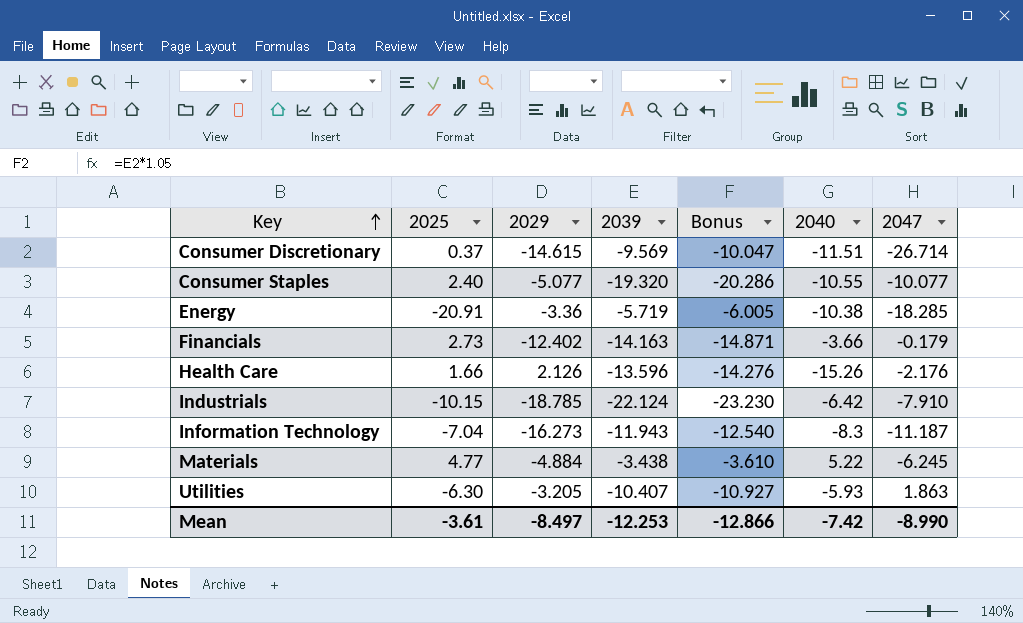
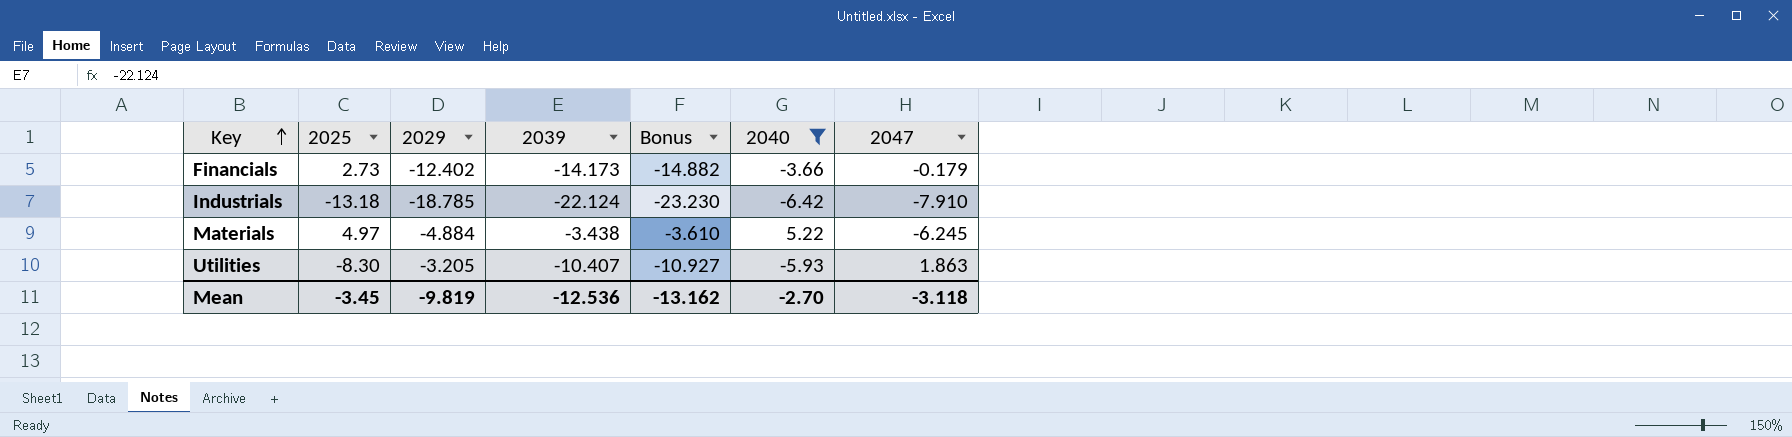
filter: none -> 2040 >= -6.42
Financials | 2039: -14.163 -> -14.173
Financials | Bonus: -14.871 -> -14.882
Industrials | 2025: -10.15 -> -13.18
Materials | 2025: 4.77 -> 4.97
Utilities | 2025: -6.30 -> -8.30
Mean | 2025: -3.61 -> -3.45
Mean | 2029: -8.497 -> -9.819
Mean | 2039: -12.253 -> -12.536
Mean | Bonus: -12.866 -> -13.162
Mean | 2040: -7.42 -> -2.70
Mean | 2047: -8.990 -> -3.118

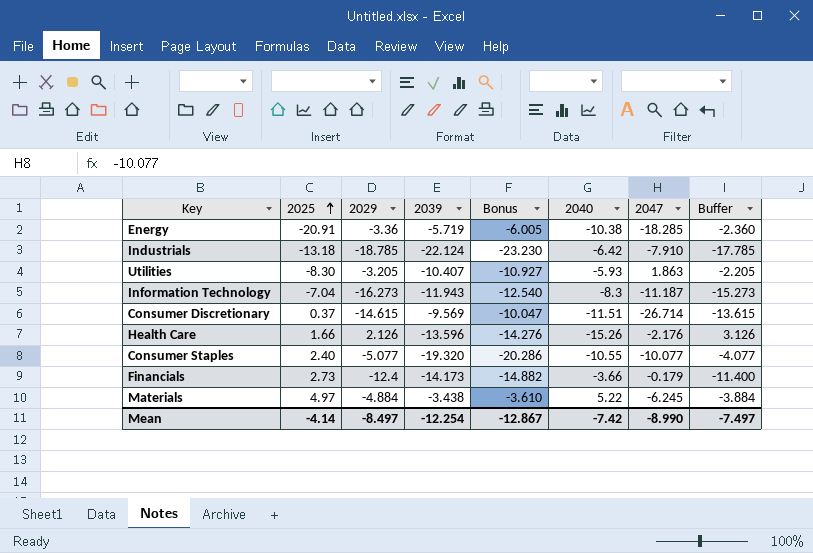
filter: 2040 >= -6.42 -> none
row order: Key ascending -> 2025 ascending
column Buffer | formula: none -> [2029] + 1
Financials | 2029: -12.402 -> -12.4
Mean | 2025: -3.45 -> -4.14
Mean | 2029: -9.819 -> -8.497
Mean | 2039: -12.536 -> -12.254
Mean | Bonus: -13.162 -> -12.867
Mean | 2040: -2.70 -> -7.42
Mean | 2047: -3.118 -> -8.990

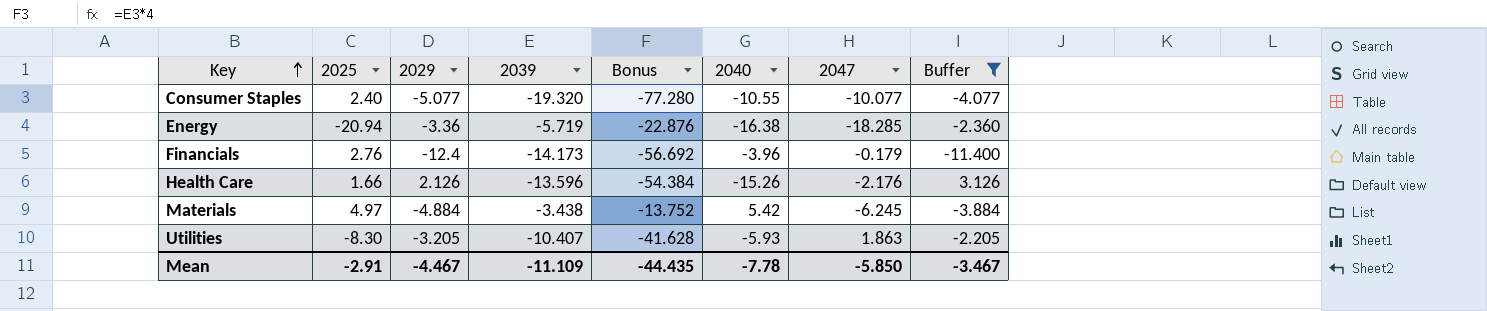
filter: none -> Buffer >= -11.400
row order: 2025 ascending -> Key ascending
column Bonus | formula: [2039] * 1.05 -> [2039] * 4
Energy | 2025: -20.91 -> -20.94
Energy | 2040: -10.38 -> -16.38
Financials | 2025: 2.73 -> 2.76
Financials | 2040: -3.66 -> -3.96
Materials | 2040: 5.22 -> 5.42
Mean | 2025: -4.14 -> -2.91
Mean | 2029: -8.497 -> -4.467
Mean | 2039: -12.254 -> -11.109
Mean | Bonus: -12.867 -> -44.435
Mean | 2040: -7.42 -> -7.78
Mean | 2047: -8.990 -> -5.850
Mean | Buffer: -7.497 -> -3.467

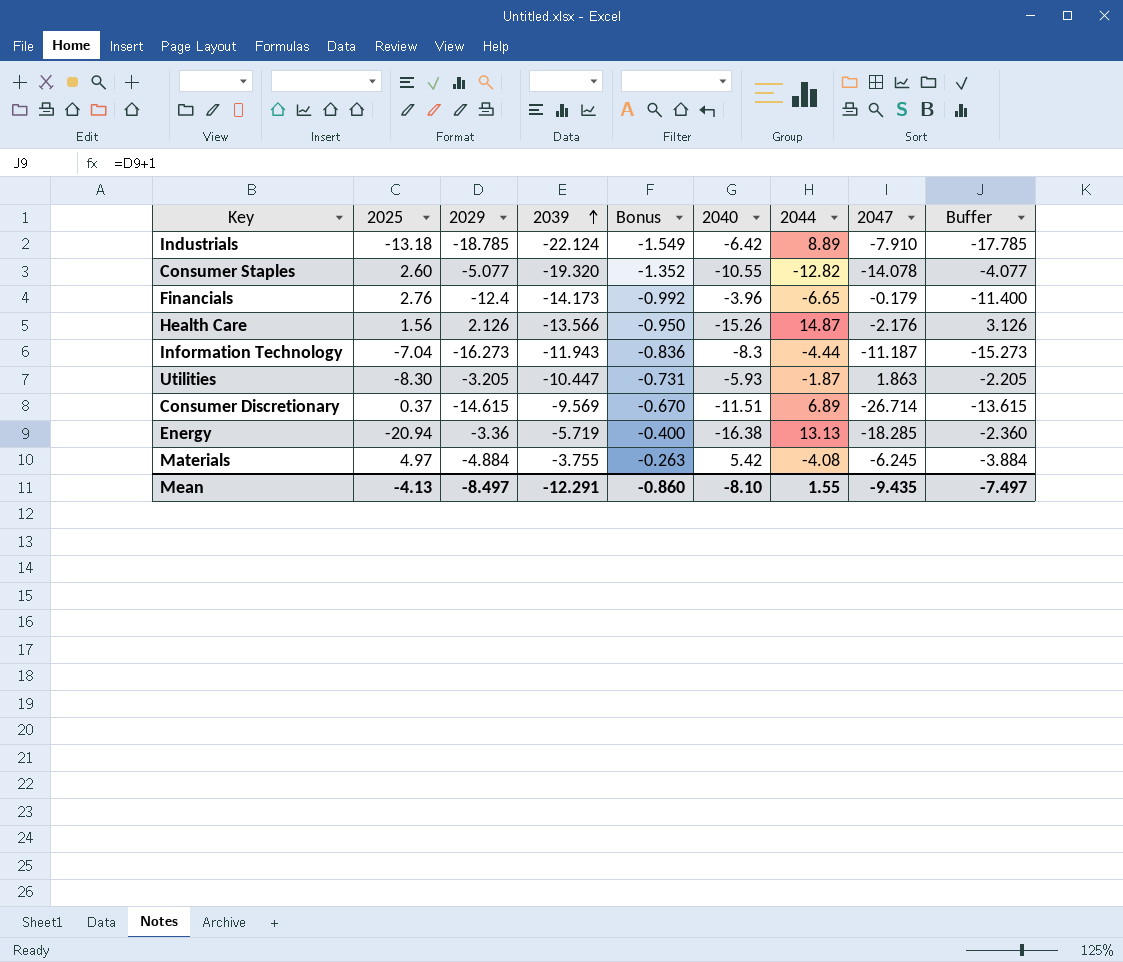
filter: Buffer >= -11.400 -> none
row order: Key ascending -> 2039 ascending
column Bonus | formula: [2039] * 4 -> [2039] * 0.07
column 2044 | position: none -> 7
Consumer Staples | 2025: 2.40 -> 2.60
Consumer Staples | 2047: -10.077 -> -14.078
Health Care | 2025: 1.66 -> 1.56
Health Care | 2039: -13.596 -> -13.566
Utilities | 2039: -10.407 -> -10.447
Materials | 2039: -3.438 -> -3.755
Mean | 2025: -2.91 -> -4.13
Mean | 2029: -4.467 -> -8.497
Mean | 2039: -11.109 -> -12.291
Mean | Bonus: -44.435 -> -0.860
Mean | 2040: -7.78 -> -8.10
Mean | 2047: -5.850 -> -9.435
Mean | Buffer: -3.467 -> -7.497

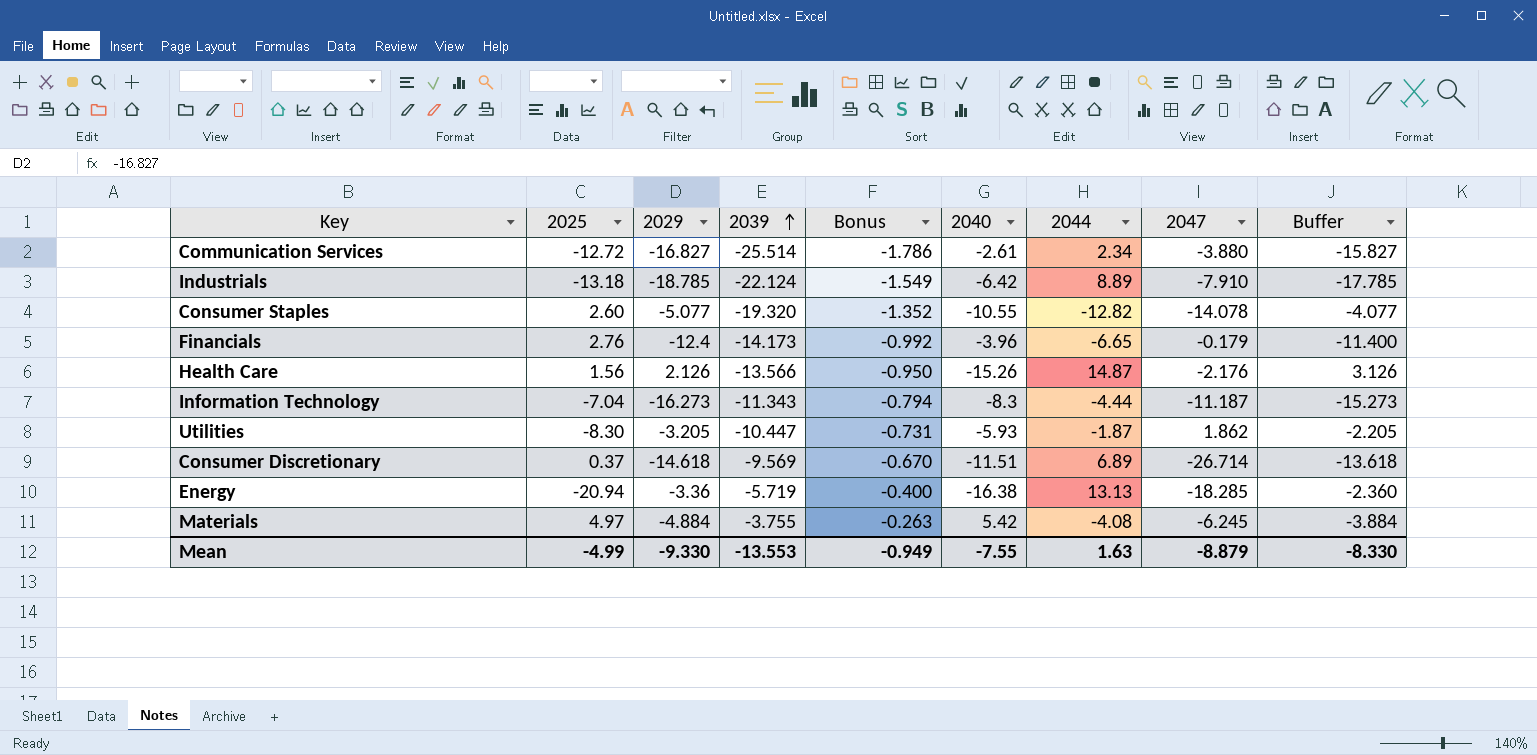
row Communication Services: none -> -12.72 | -16.827 | -25.514 | -1.786 | -2.61 | 2.34 | -3.880 | -15.827
Information Technology | 2039: -11.943 -> -11.343
Information Technology | Bonus: -0.836 -> -0.794
Utilities | 2047: 1.863 -> 1.862
Consumer Discretionary | 2029: -14.615 -> -14.618
Consumer Discretionary | Buffer: -13.615 -> -13.618
Mean | 2025: -4.13 -> -4.99
Mean | 2029: -8.497 -> -9.330
Mean | 2039: -12.291 -> -13.553
Mean | Bonus: -0.860 -> -0.949
Mean | 2040: -8.10 -> -7.55
Mean | 2044: 1.55 -> 1.63
Mean | 2047: -9.435 -> -8.879
Mean | Buffer: -7.497 -> -8.330

